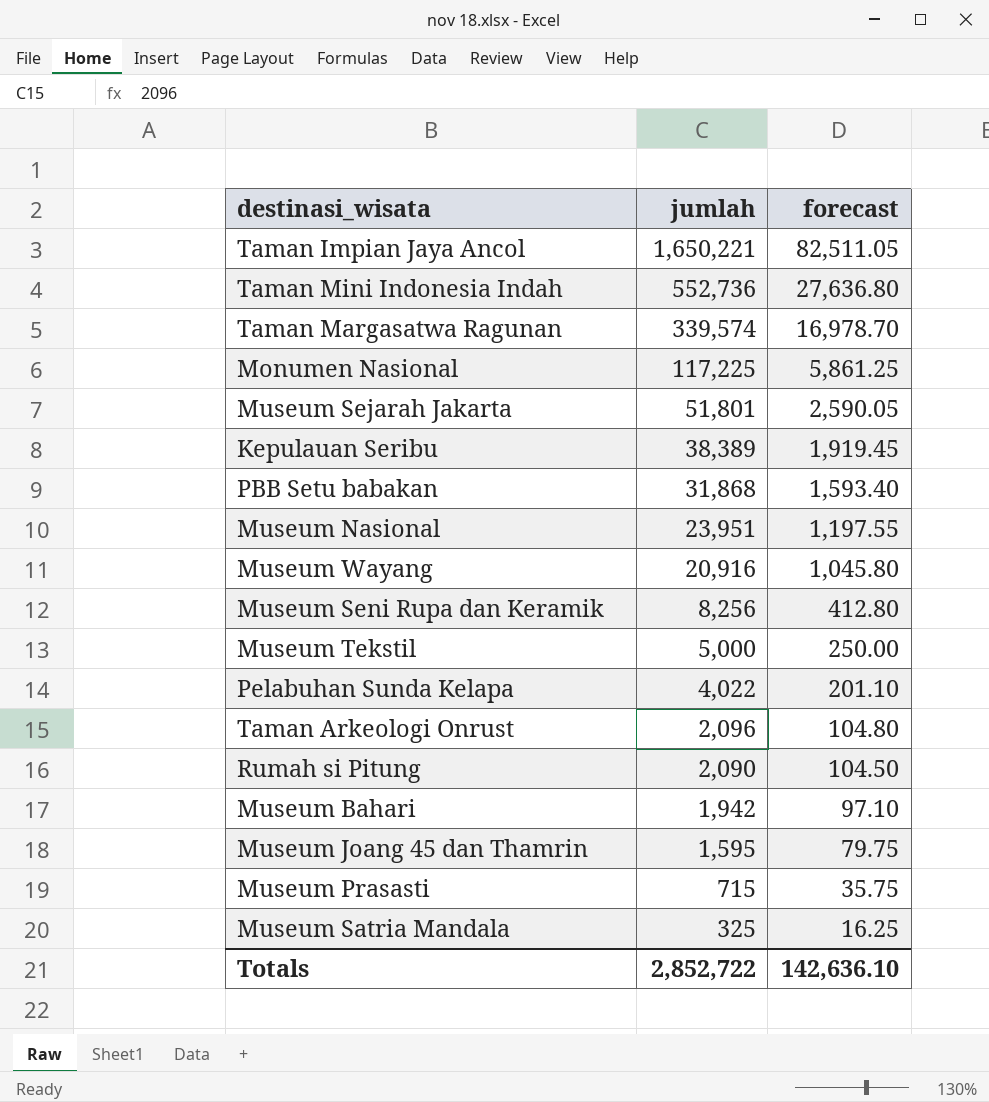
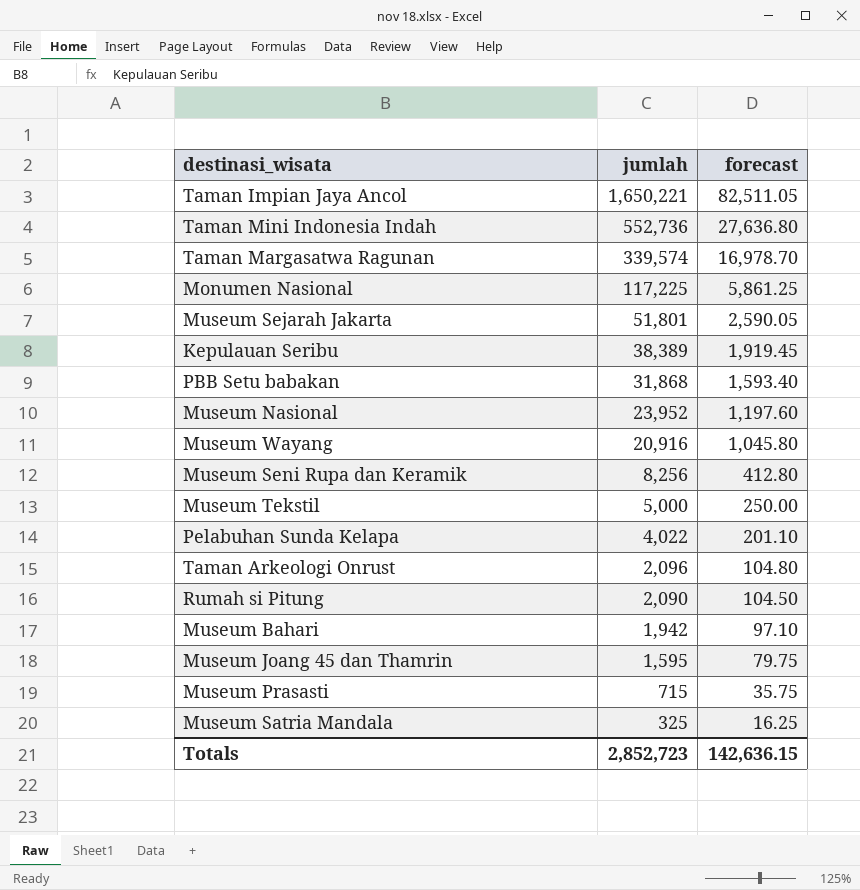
Museum Nasional | jumlah: 23,951 -> 23,952
Museum Nasional | forecast: 1,197.55 -> 1,197.60
Totals | jumlah: 2,852,722 -> 2,852,723
Totals | forecast: 142,636.10 -> 142,636.15

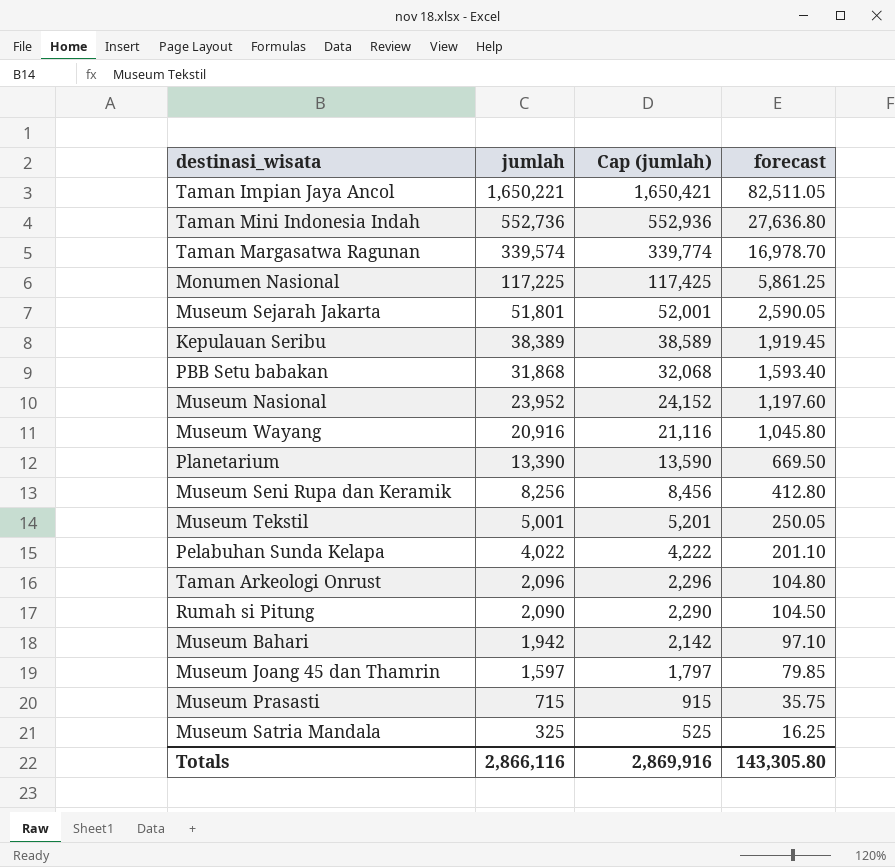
column Cap (jumlah) | formula: none -> [jumlah] + 200
row Planetarium: none -> 13,390 | 13,590 | 669.50
Museum Tekstil | jumlah: 5,000 -> 5,001
Museum Tekstil | forecast: 250.00 -> 250.05
Museum Joang 45 dan Thamrin | jumlah: 1,595 -> 1,597
Museum Joang 45 dan Thamrin | forecast: 79.75 -> 79.85
Totals | jumlah: 2,852,723 -> 2,866,116
Totals | forecast: 142,636.15 -> 143,305.80

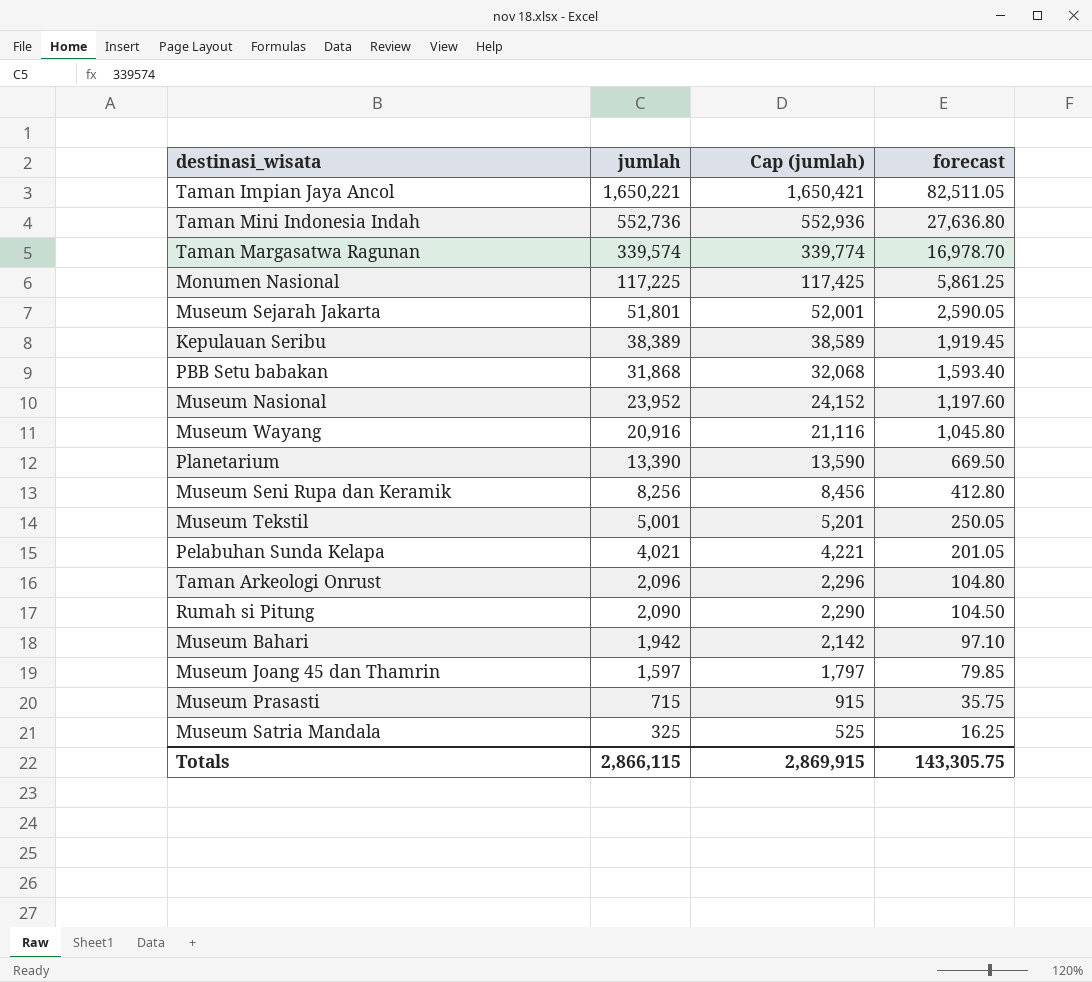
Pelabuhan Sunda Kelapa | jumlah: 4,022 -> 4,021
Pelabuhan Sunda Kelapa | Cap (jumlah): 4,222 -> 4,221
Pelabuhan Sunda Kelapa | forecast: 201.10 -> 201.05
Totals | jumlah: 2,866,116 -> 2,866,115
Totals | Cap (jumlah): 2,869,916 -> 2,869,915
Totals | forecast: 143,305.80 -> 143,305.75

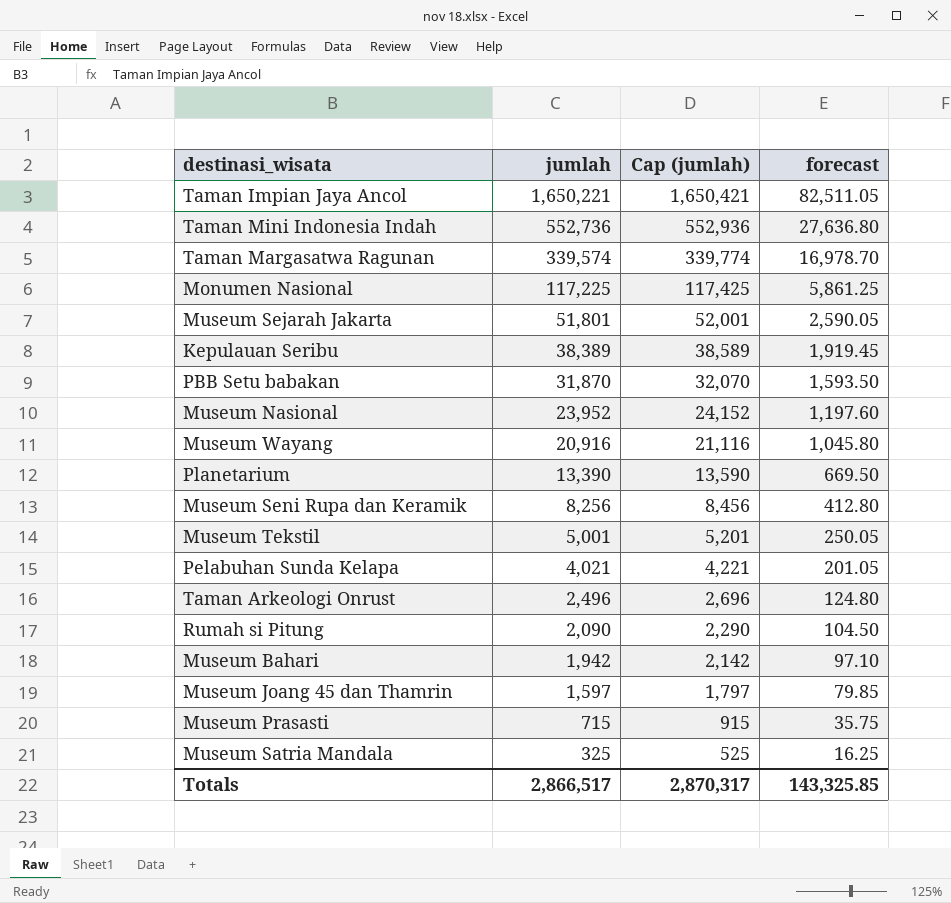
PBB Setu babakan | jumlah: 31,868 -> 31,870
PBB Setu babakan | Cap (jumlah): 32,068 -> 32,070
PBB Setu babakan | forecast: 1,593.40 -> 1,593.50
Taman Arkeologi Onrust | jumlah: 2,096 -> 2,496
Taman Arkeologi Onrust | Cap (jumlah): 2,296 -> 2,696
Taman Arkeologi Onrust | forecast: 104.80 -> 124.80
Totals | jumlah: 2,866,115 -> 2,866,517
Totals | Cap (jumlah): 2,869,915 -> 2,870,317
Totals | forecast: 143,305.75 -> 143,325.85

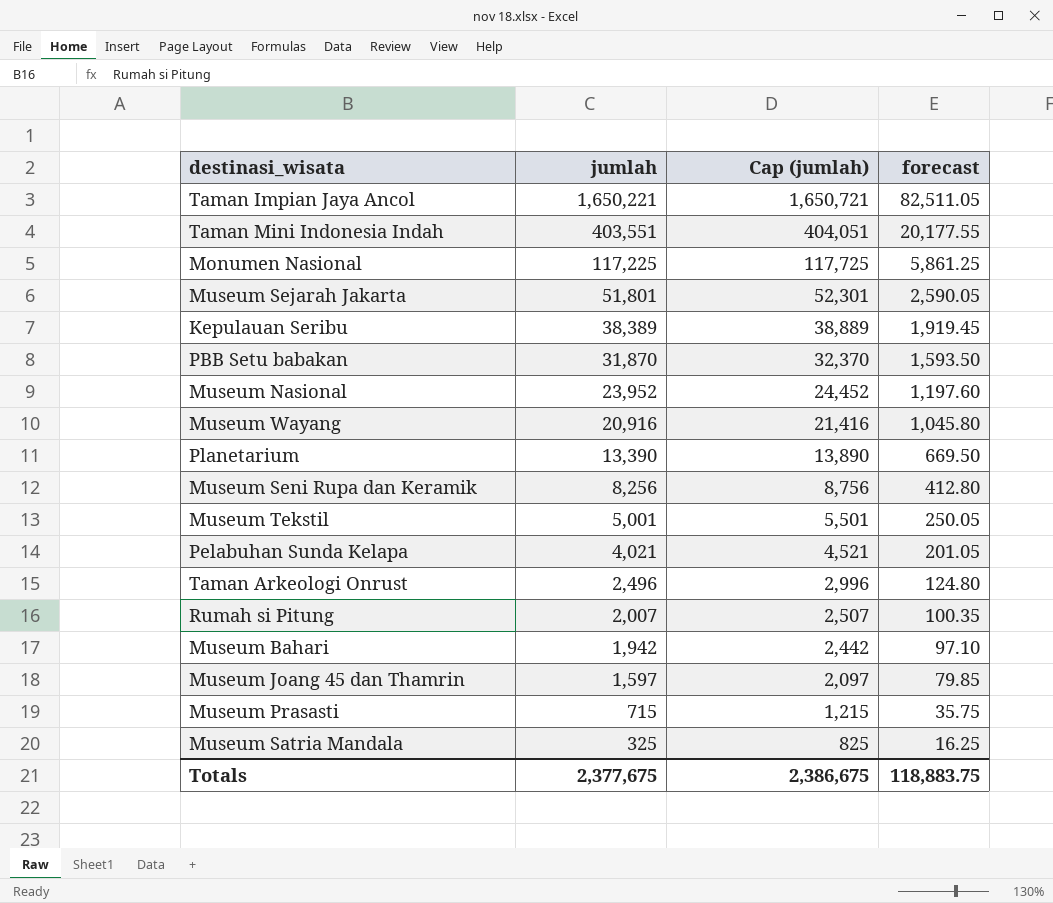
column Cap (jumlah) | formula: [jumlah] + 200 -> [jumlah] + 500
row Taman Margasatwa Ragunan: 339,574 | 339,774 | 16,978.70 -> none
Taman Mini Indonesia Indah | jumlah: 552,736 -> 403,551
Taman Mini Indonesia Indah | forecast: 27,636.80 -> 20,177.55
Rumah si Pitung | jumlah: 2,090 -> 2,007
Rumah si Pitung | forecast: 104.50 -> 100.35
Totals | jumlah: 2,866,517 -> 2,377,675
Totals | Cap (jumlah): 2,870,317 -> 2,386,675
Totals | forecast: 143,325.85 -> 118,883.75

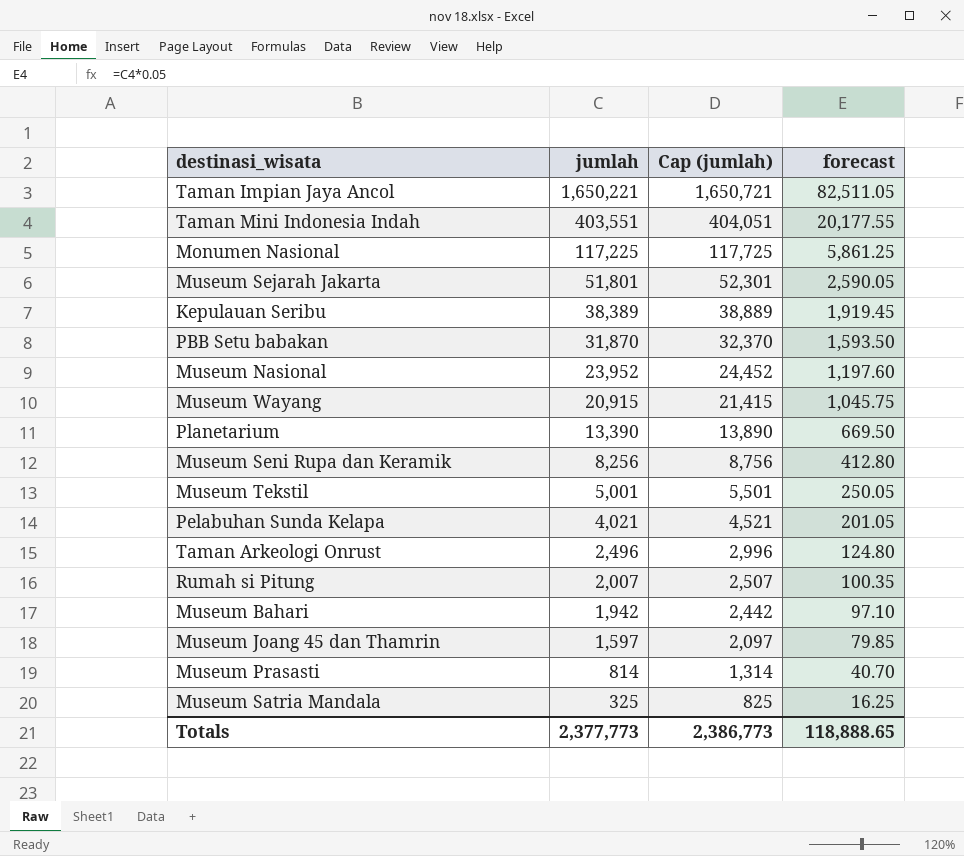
Museum Wayang | jumlah: 20,916 -> 20,915
Museum Wayang | Cap (jumlah): 21,416 -> 21,415
Museum Wayang | forecast: 1,045.80 -> 1,045.75
Museum Prasasti | jumlah: 715 -> 814
Museum Prasasti | Cap (jumlah): 1,215 -> 1,314
Museum Prasasti | forecast: 35.75 -> 40.70
Totals | jumlah: 2,377,675 -> 2,377,773
Totals | Cap (jumlah): 2,386,675 -> 2,386,773
Totals | forecast: 118,883.75 -> 118,888.65

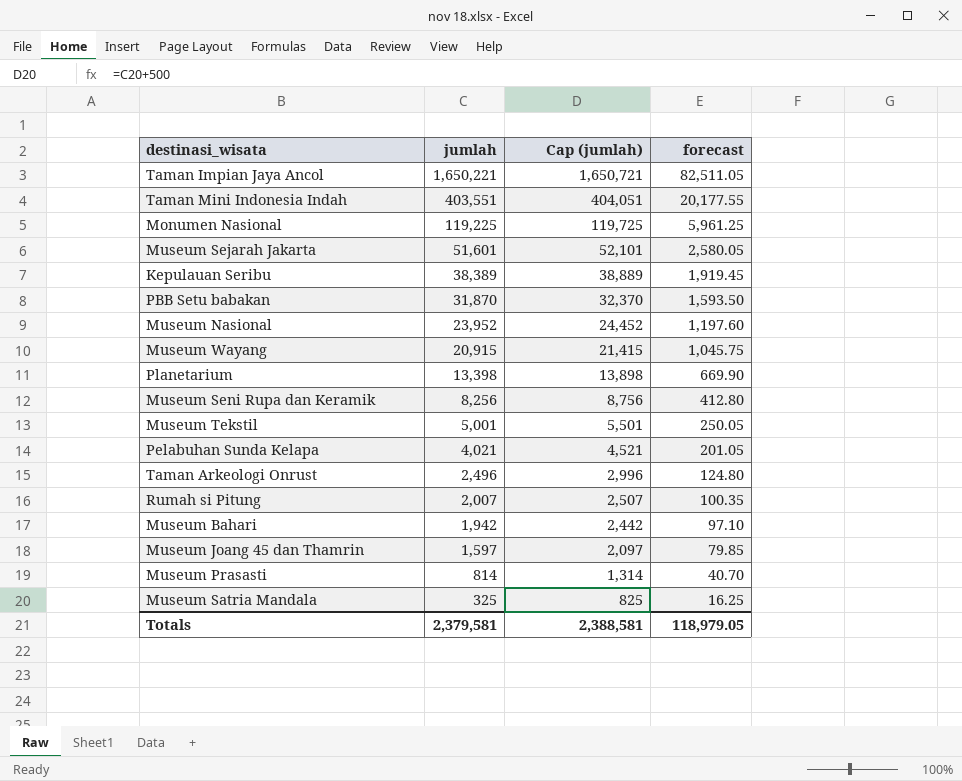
Monumen Nasional | jumlah: 117,225 -> 119,225
Monumen Nasional | Cap (jumlah): 117,725 -> 119,725
Monumen Nasional | forecast: 5,861.25 -> 5,961.25
Museum Sejarah Jakarta | jumlah: 51,801 -> 51,601
Museum Sejarah Jakarta | Cap (jumlah): 52,301 -> 52,101
Museum Sejarah Jakarta | forecast: 2,590.05 -> 2,580.05
Planetarium | jumlah: 13,390 -> 13,398
Planetarium | Cap (jumlah): 13,890 -> 13,898
Planetarium | forecast: 669.50 -> 669.90
Totals | jumlah: 2,377,773 -> 2,379,581
Totals | Cap (jumlah): 2,386,773 -> 2,388,581
Totals | forecast: 118,888.65 -> 118,979.05

